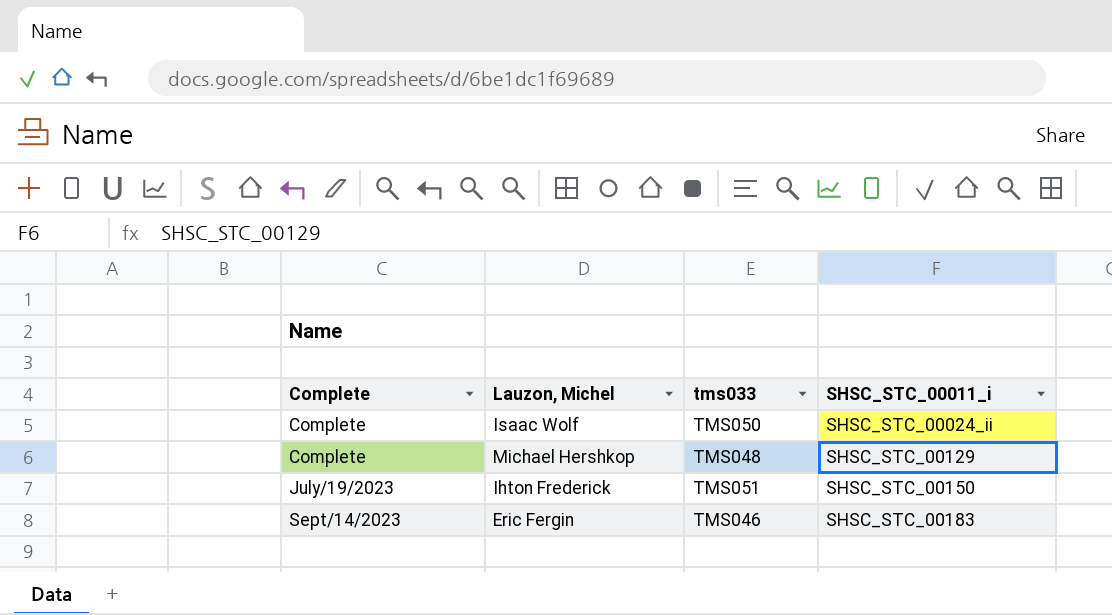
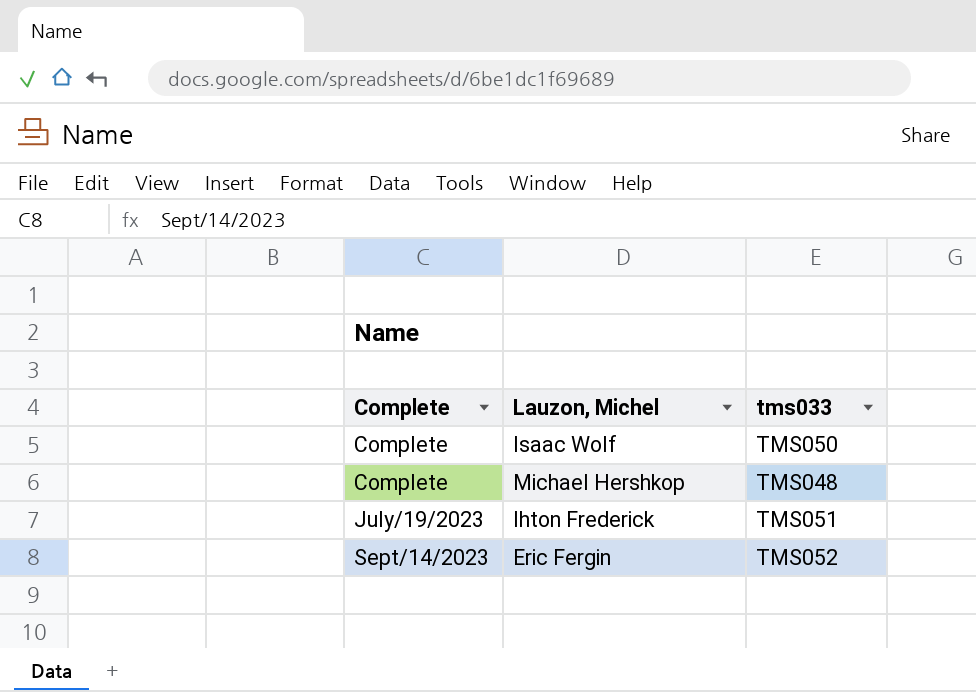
column SHSC_STC_00011_i | position: 4 -> none
Eric Fergin | tms033: TMS046 -> TMS052

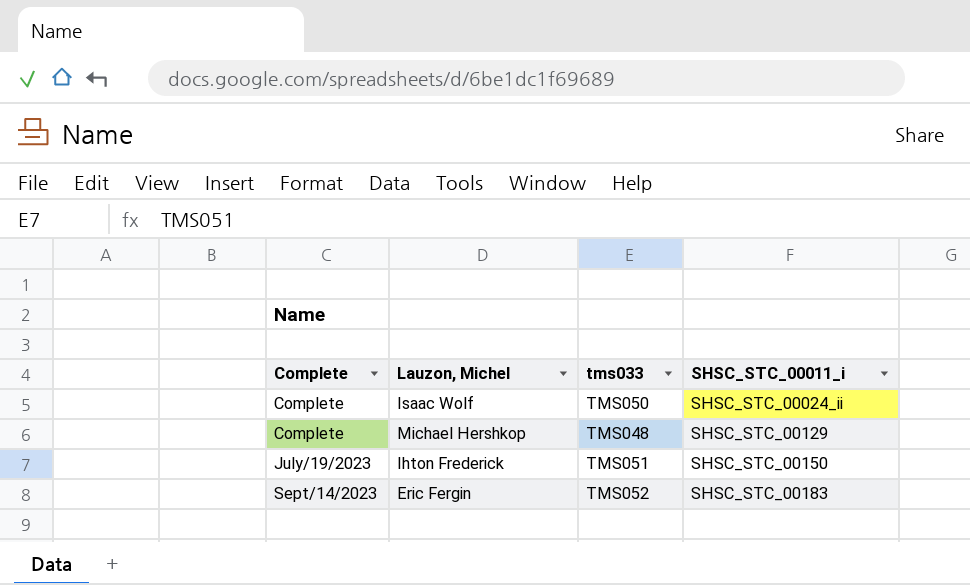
column SHSC_STC_00011_i | position: none -> 4

